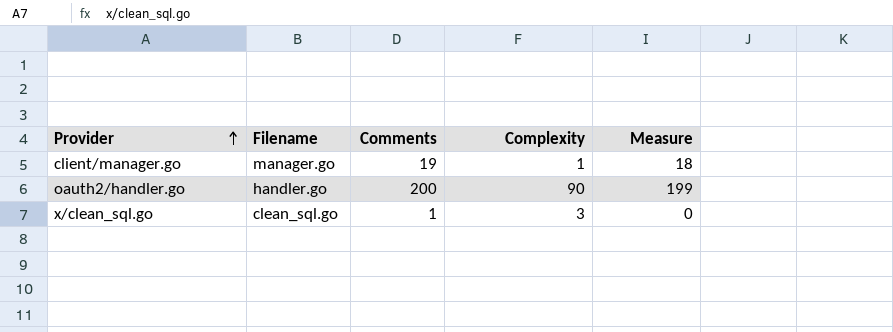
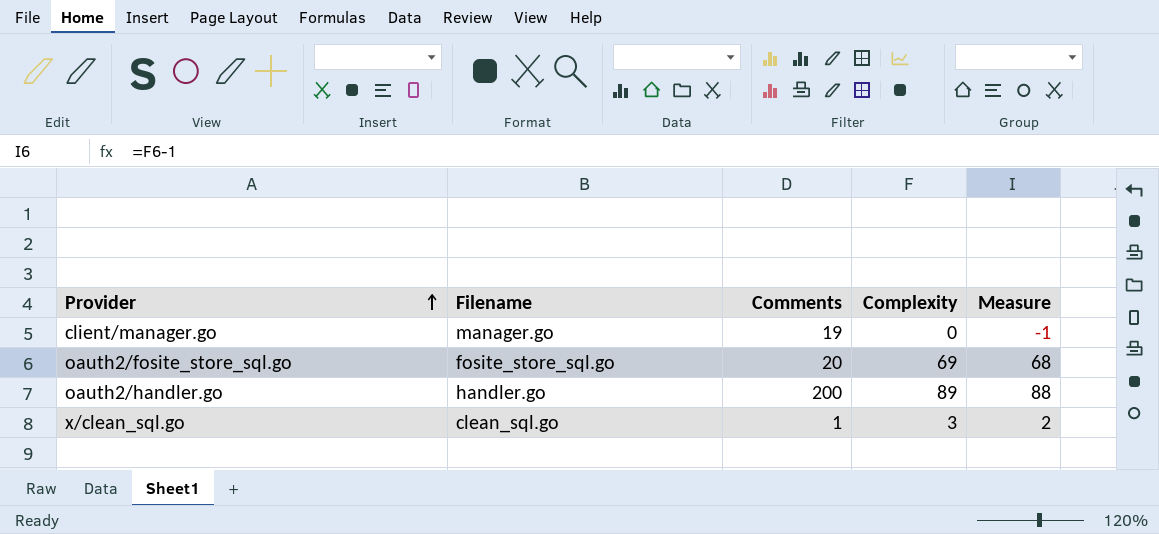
column Measure | formula: [Comments] - 1 -> [Complexity] - 1
client/manager.go | Complexity: 1 -> 0
row oauth2/fosite_store_sql.go: none -> fosite_store_sql.go | 20 | 69 | 68
oauth2/handler.go | Complexity: 90 -> 89

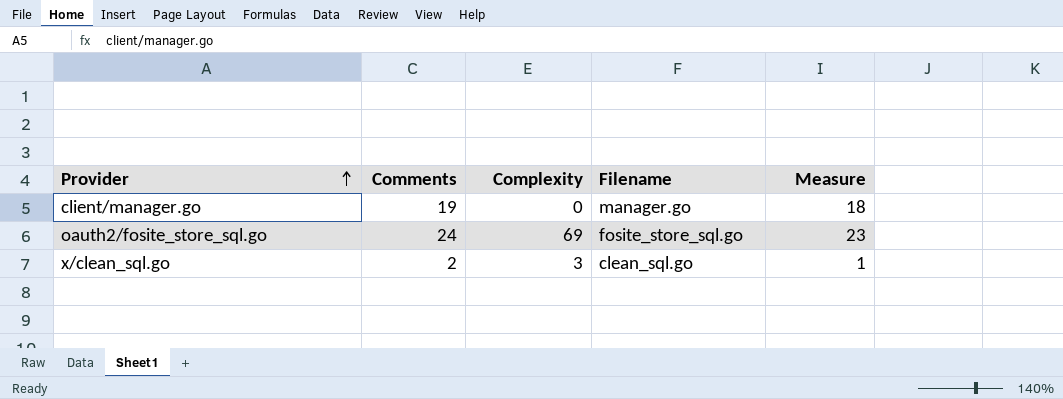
column Filename | position: 2 -> 4
column Measure | formula: [Complexity] - 1 -> [Comments] - 1
row oauth2/handler.go: handler.go | 200 | 89 | 88 -> none
oauth2/fosite_store_sql.go | Comments: 20 -> 24
x/clean_sql.go | Comments: 1 -> 2

